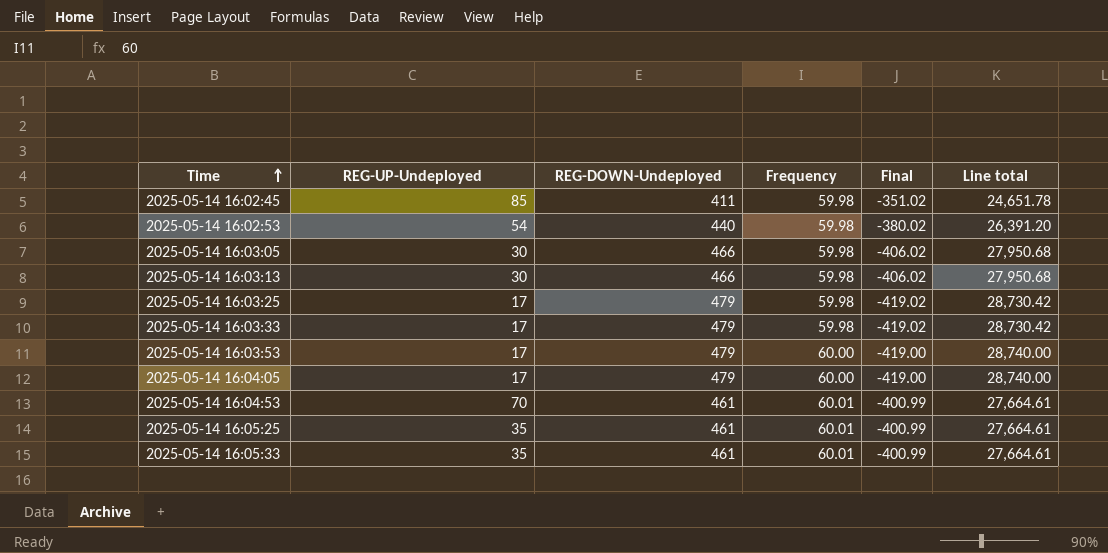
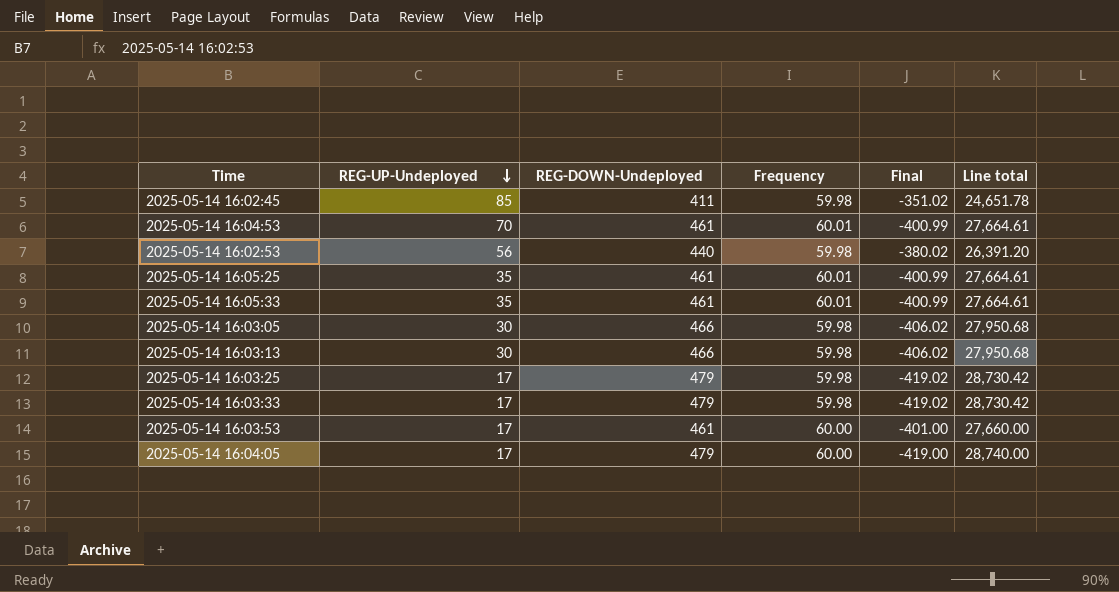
row order: Time ascending -> REG-UP-Undeployed descending
2025-05-14 16:02:53 | REG-UP-Undeployed: 54 -> 56
2025-05-14 16:03:53 | REG-DOWN-Undeployed: 479 -> 461
2025-05-14 16:03:53 | Final: -419.00 -> -401.00
2025-05-14 16:03:53 | Line total: 28,740.00 -> 27,660.00

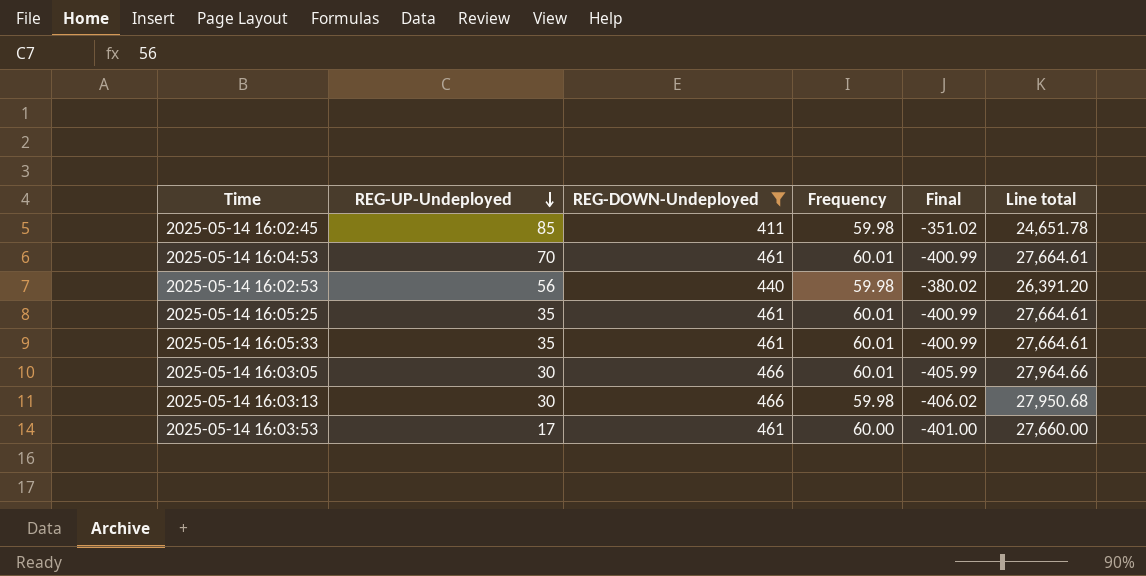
filter: none -> REG-DOWN-Undeployed != 479
2025-05-14 16:03:05 | Frequency: 59.98 -> 60.01
2025-05-14 16:03:05 | Final: -406.02 -> -405.99
2025-05-14 16:03:05 | Line total: 27,950.68 -> 27,964.66

